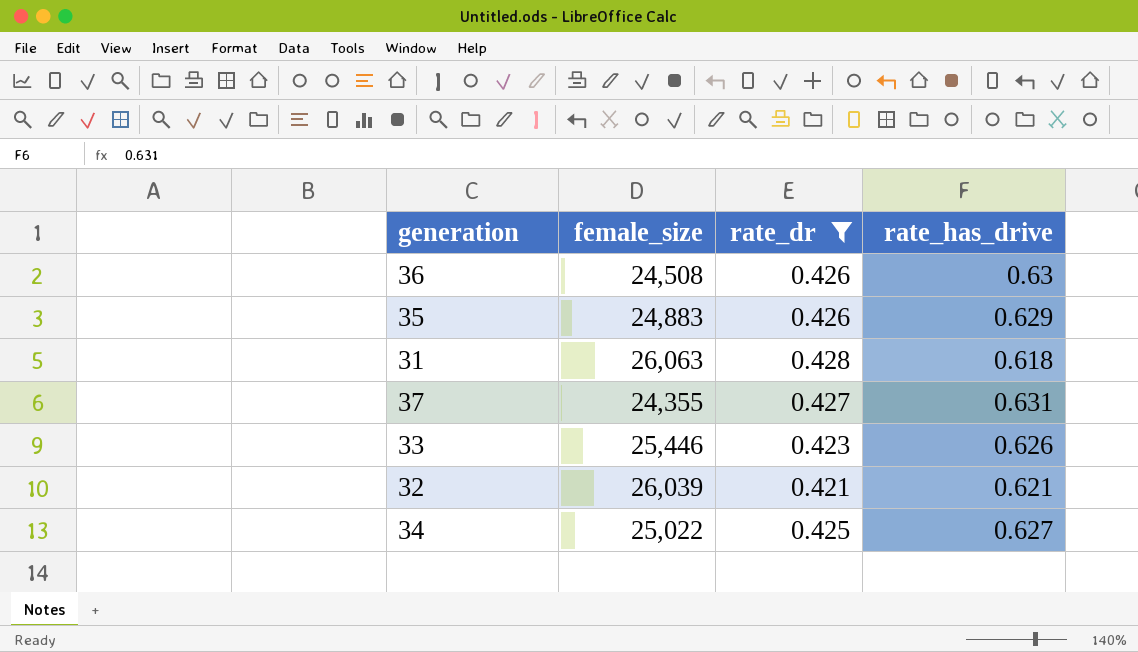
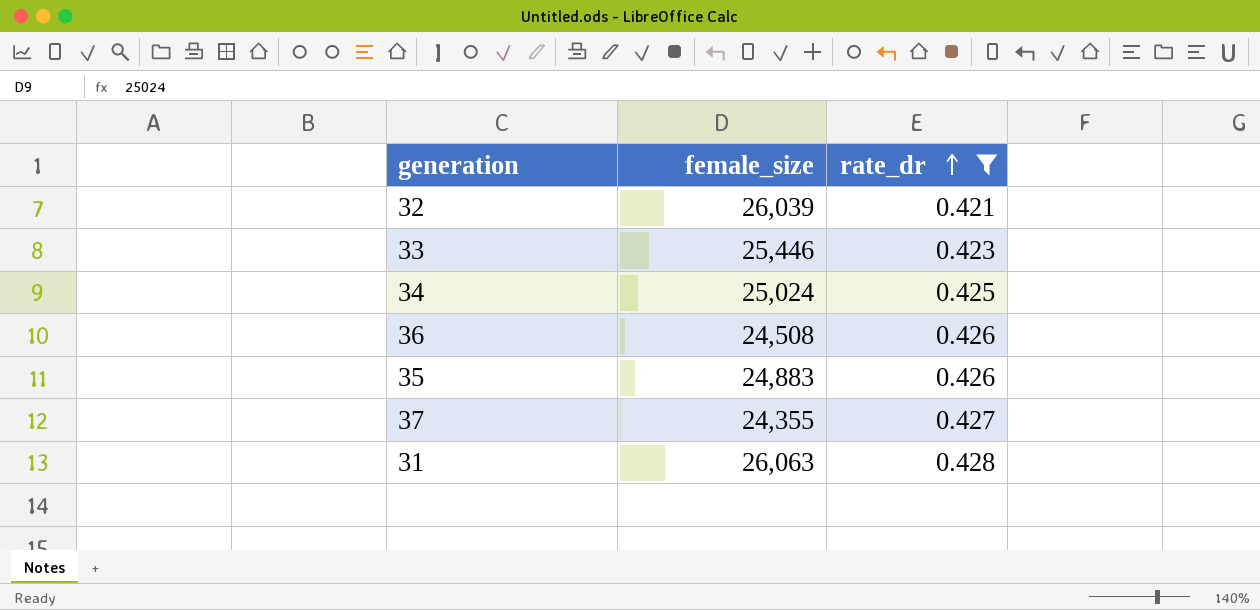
row order: none -> rate_dr ascending
column rate_has_drive | position: 4 -> none
34 | female_size: 25,022 -> 25,024

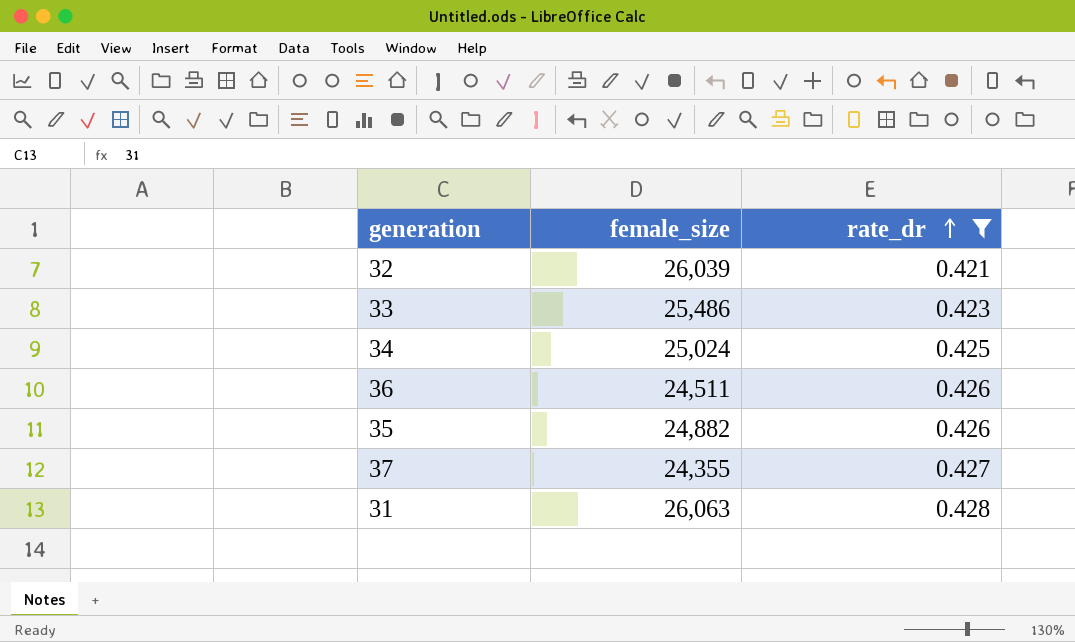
33 | female_size: 25,446 -> 25,486
36 | female_size: 24,508 -> 24,511
35 | female_size: 24,883 -> 24,882

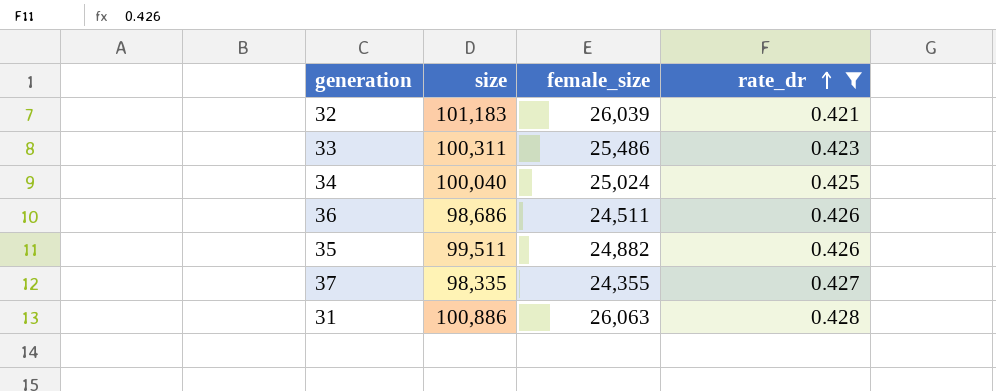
column size | position: none -> 2

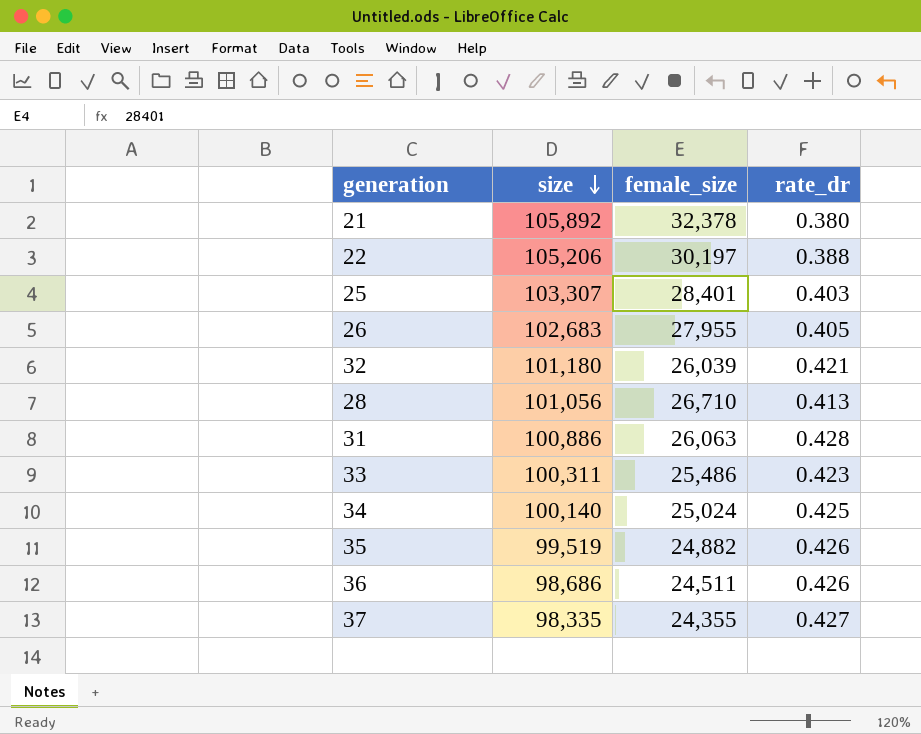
filter: rate_dr >= 0.421 -> none
row order: rate_dr ascending -> size descending
32 | size: 101,183 -> 101,180
34 | size: 100,040 -> 100,140
35 | size: 99,511 -> 99,519

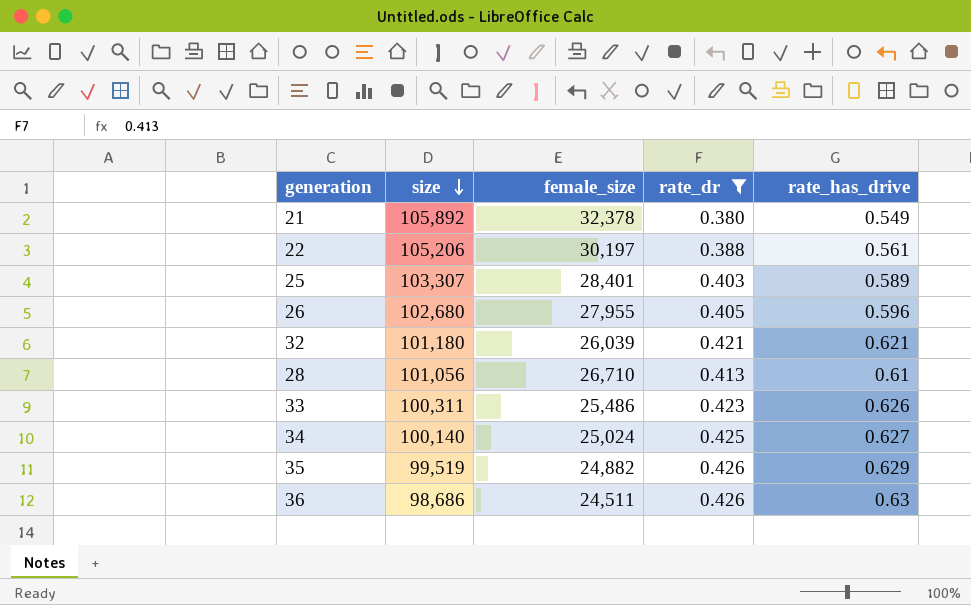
filter: none -> rate_dr <= 0.426
column rate_has_drive | position: none -> 5
26 | size: 102,683 -> 102,680

